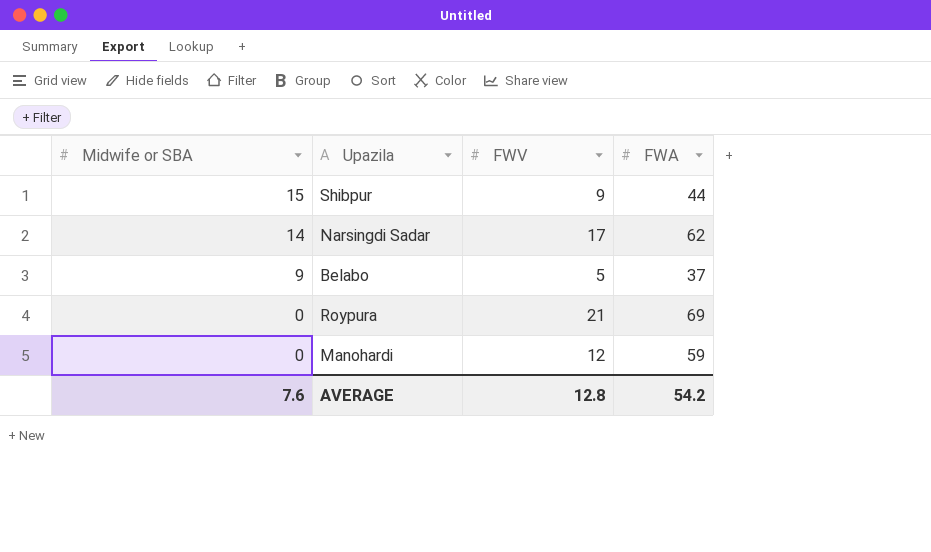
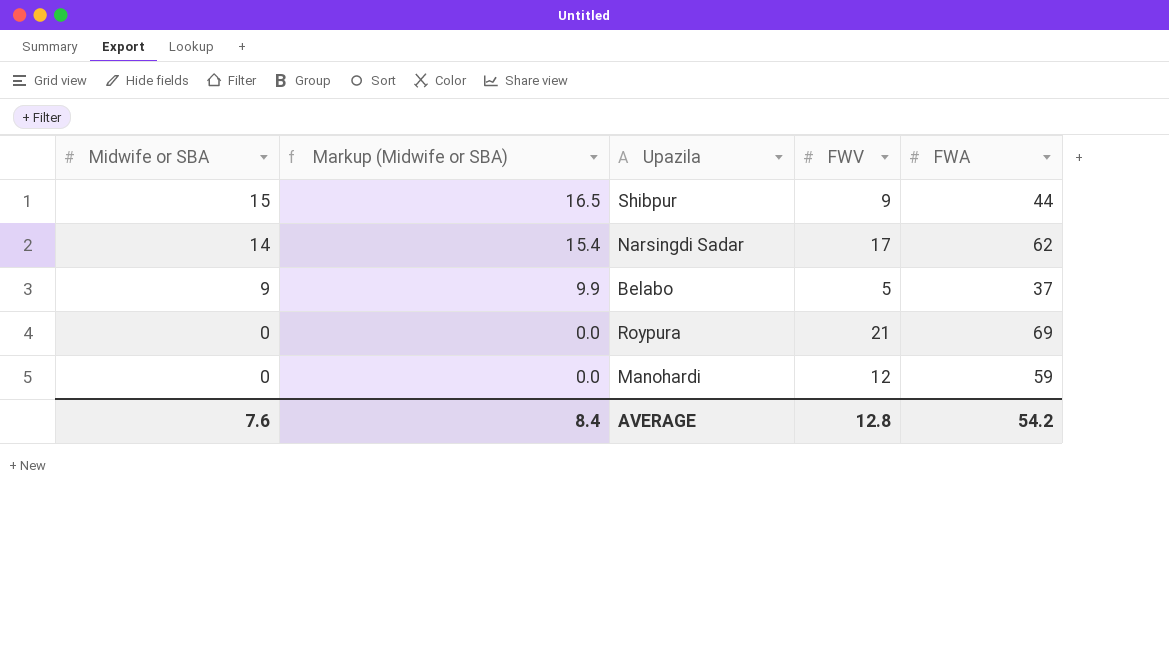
column Markup (Midwife or SBA) | formula: none -> [Midwife or SBA] * 1.1

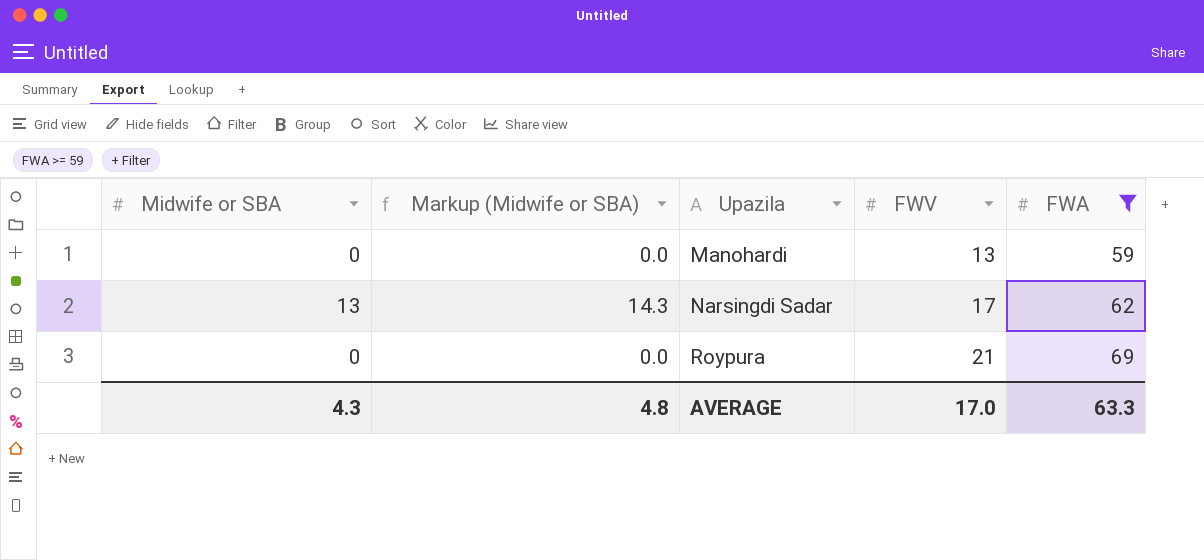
filter: none -> FWA >= 59
row order: Midwife or SBA descending -> Upazila ascending
Manohardi | FWV: 12 -> 13
Narsingdi Sadar | Midwife or SBA: 14 -> 13
Narsingdi Sadar | Markup (Midwife or SBA): 15.4 -> 14.3
AVERAGE | Midwife or SBA: 7.6 -> 4.3
AVERAGE | Markup (Midwife or SBA): 8.4 -> 4.8
AVERAGE | FWV: 12.8 -> 17.0
AVERAGE | FWA: 54.2 -> 63.3

